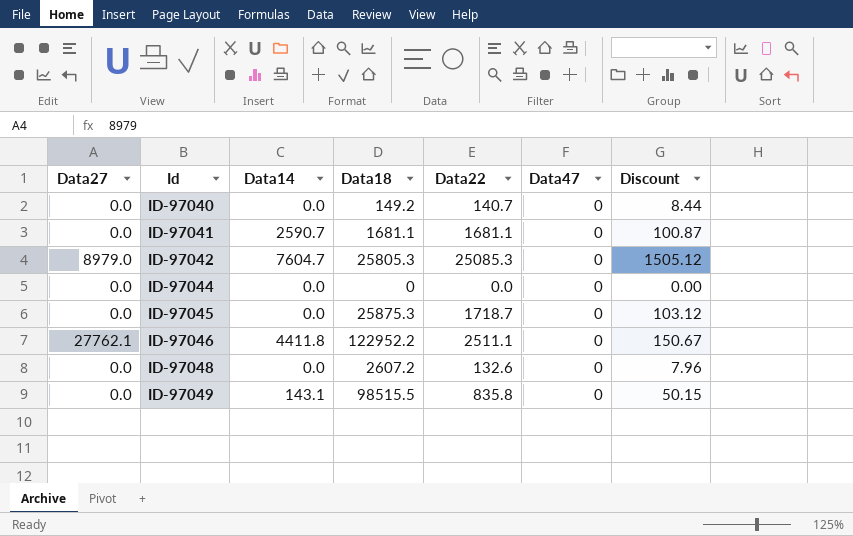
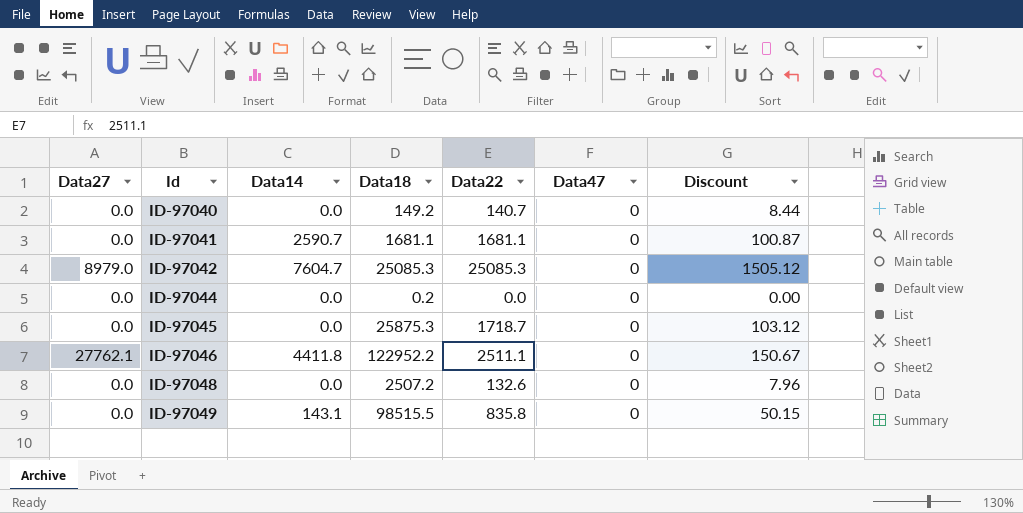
ID-97042 | Data18: 25805.3 -> 25085.3
ID-97044 | Data18: 0 -> 0.2
ID-97048 | Data18: 2607.2 -> 2507.2

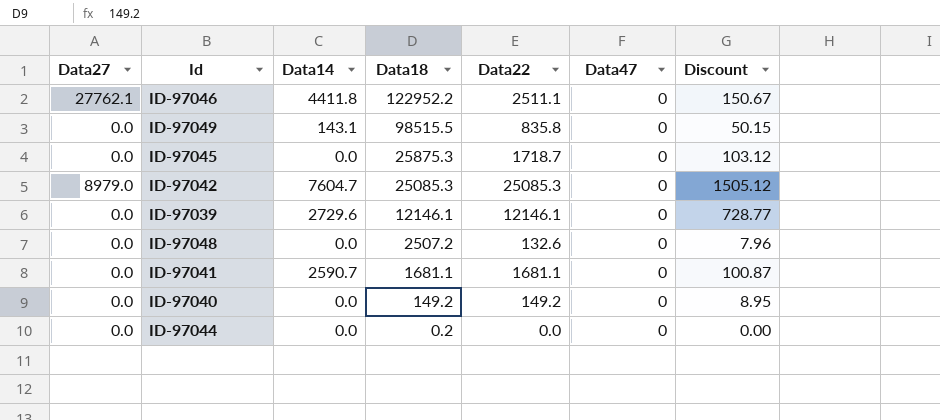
row order: Id ascending -> Data18 descending
row ID-97039: none -> 0.0 | 2729.6 | 12146.1 | 12146.1 | 0 | 728.77
ID-97040 | Data22: 140.7 -> 149.2
ID-97040 | Discount: 8.44 -> 8.95

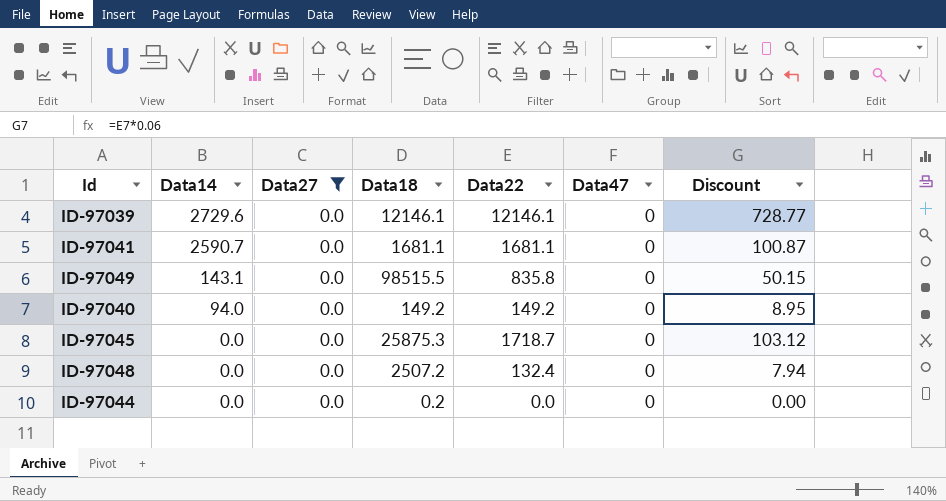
filter: none -> Data27 = 0.0
row order: Data18 descending -> Data14 descending
column Data27 | position: 1 -> 3
ID-97040 | Data14: 0.0 -> 94.0
ID-97048 | Data22: 132.6 -> 132.4
ID-97048 | Discount: 7.96 -> 7.94

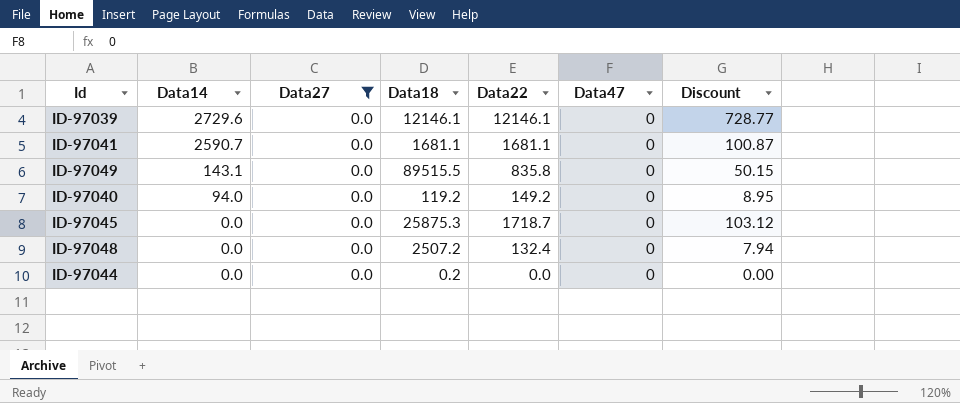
ID-97049 | Data18: 98515.5 -> 89515.5
ID-97040 | Data18: 149.2 -> 119.2

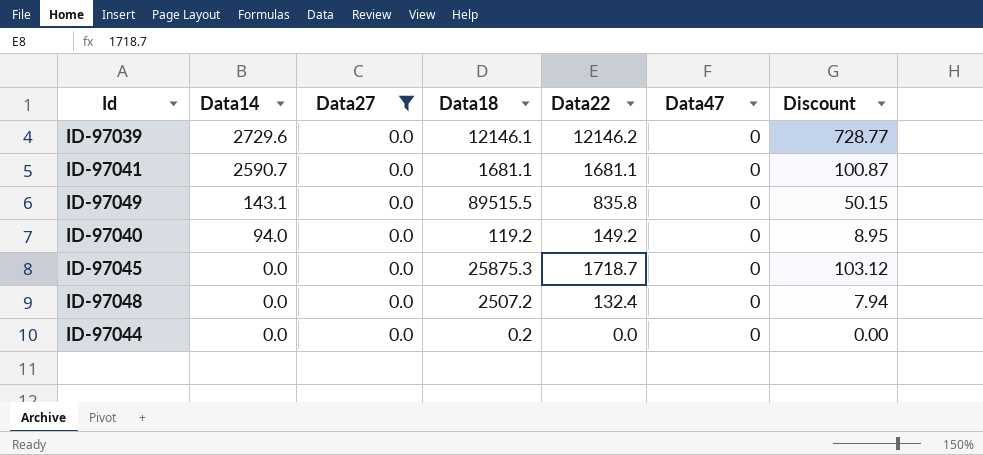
ID-97039 | Data22: 12146.1 -> 12146.2

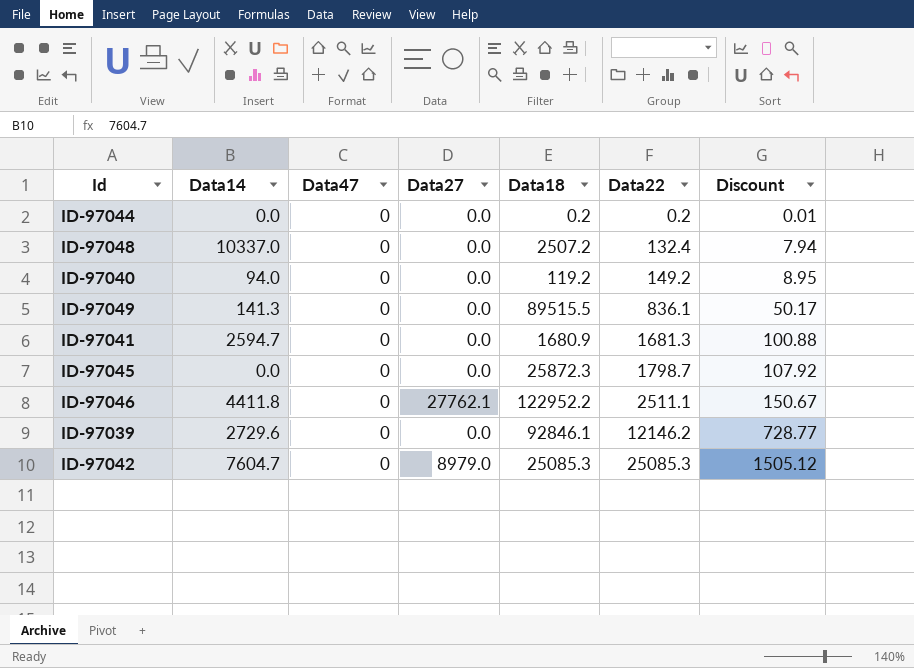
filter: Data27 = 0.0 -> none
row order: Data14 descending -> Data22 ascending
column Data47 | position: 6 -> 3
ID-97044 | Data22: 0.0 -> 0.2
ID-97044 | Discount: 0.00 -> 0.01
ID-97048 | Data14: 0.0 -> 10337.0
ID-97049 | Data14: 143.1 -> 141.3
ID-97049 | Data22: 835.8 -> 836.1
ID-97049 | Discount: 50.15 -> 50.17
ID-97041 | Data14: 2590.7 -> 2594.7
ID-97041 | Data18: 1681.1 -> 1680.9
ID-97041 | Data22: 1681.1 -> 1681.3
ID-97041 | Discount: 100.87 -> 100.88
ID-97045 | Data18: 25875.3 -> 25872.3
ID-97045 | Data22: 1718.7 -> 1798.7
ID-97045 | Discount: 103.12 -> 107.92
ID-97039 | Data18: 12146.1 -> 92846.1

